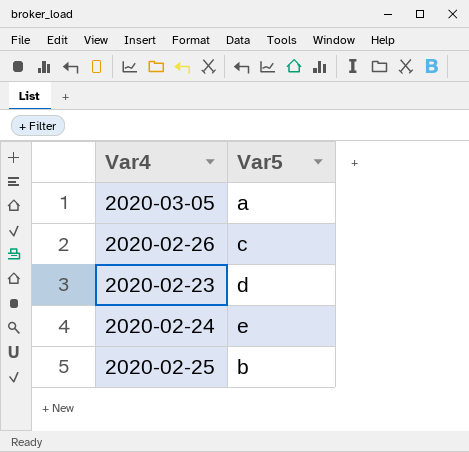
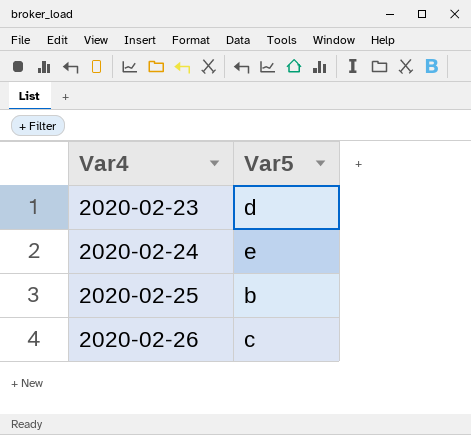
row order: none -> Var4 ascending
row 2020-03-05: a -> none

